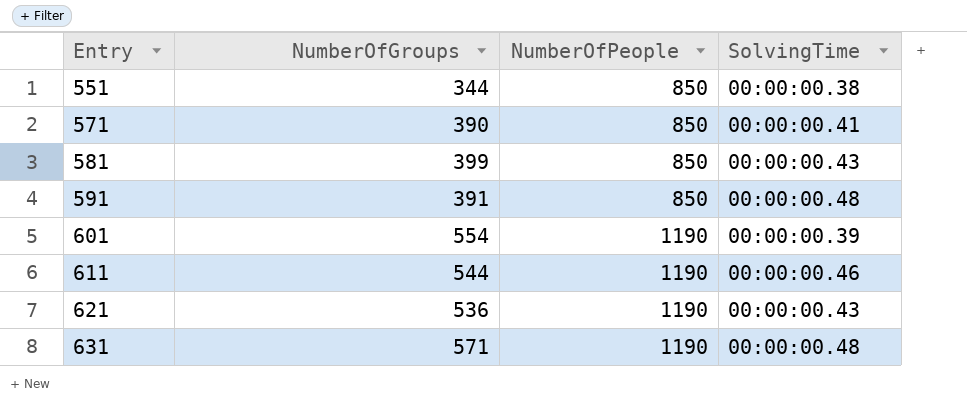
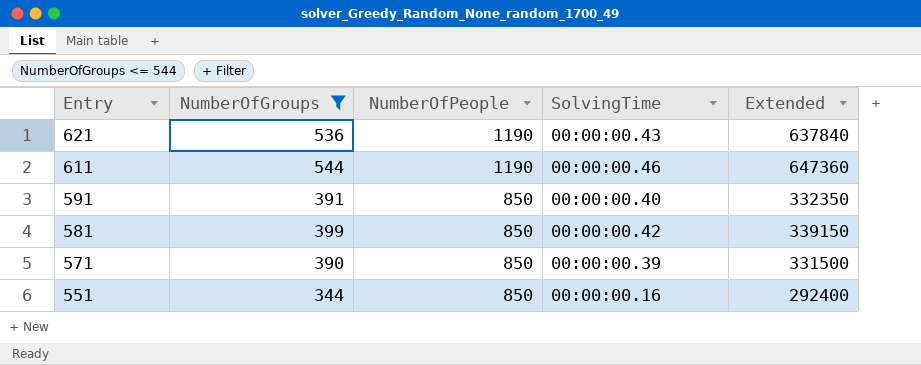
filter: none -> NumberOfGroups <= 544
row order: Entry ascending -> Entry descending
column Extended | formula: none -> [NumberOfGroups] * [NumberOfPeople]
591 | SolvingTime: 00:00:00.48 -> 00:00:00.40
581 | SolvingTime: 00:00:00.43 -> 00:00:00.42
571 | SolvingTime: 00:00:00.41 -> 00:00:00.39
551 | SolvingTime: 00:00:00.38 -> 00:00:00.16

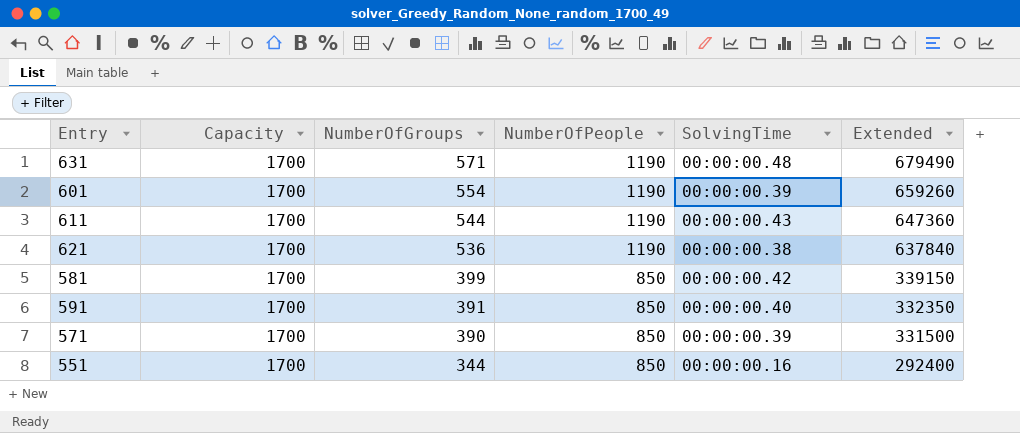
filter: NumberOfGroups <= 544 -> none
row order: Entry descending -> NumberOfGroups descending
column Capacity | position: none -> 2
611 | SolvingTime: 00:00:00.46 -> 00:00:00.43
621 | SolvingTime: 00:00:00.43 -> 00:00:00.38

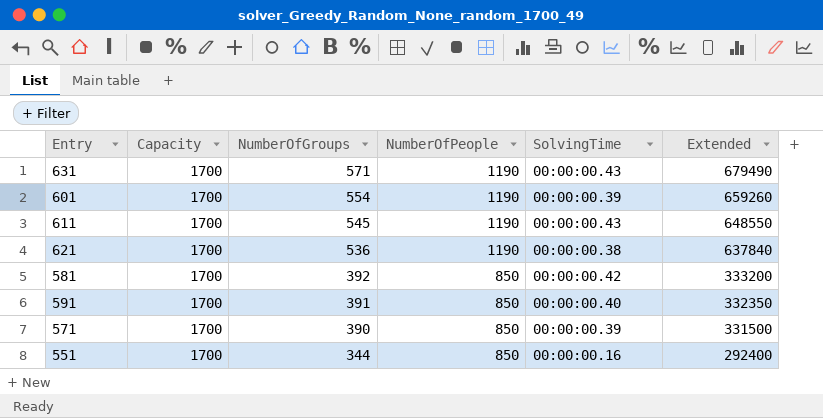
631 | SolvingTime: 00:00:00.48 -> 00:00:00.43
611 | NumberOfGroups: 544 -> 545
611 | Extended: 647360 -> 648550
581 | NumberOfGroups: 399 -> 392
581 | Extended: 339150 -> 333200

